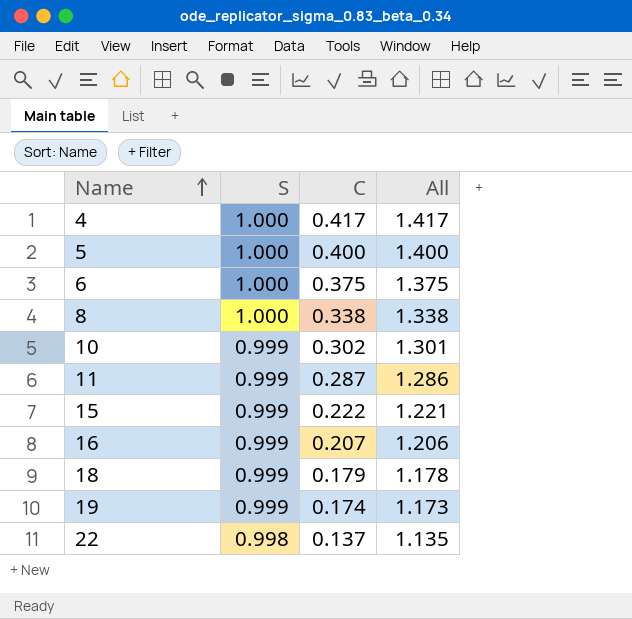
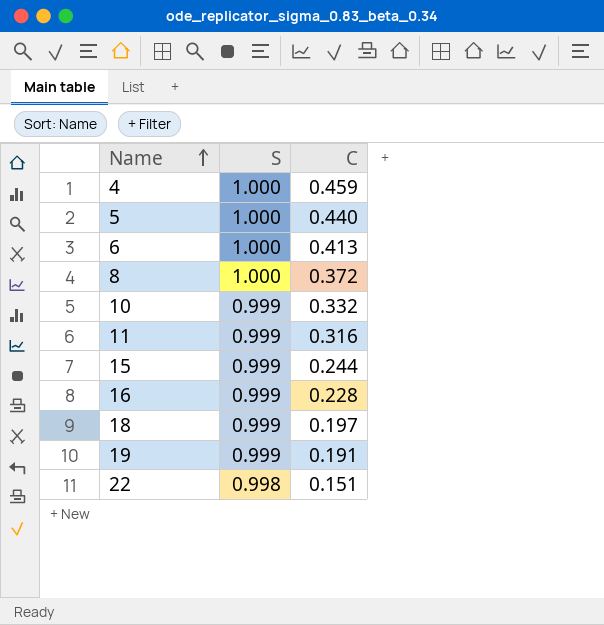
column All | formula: [S] + [C] -> none
4 | C: 0.417 -> 0.459
5 | C: 0.400 -> 0.440
6 | C: 0.375 -> 0.413
8 | C: 0.338 -> 0.372
10 | C: 0.302 -> 0.332
11 | C: 0.287 -> 0.316
15 | C: 0.222 -> 0.244
16 | C: 0.207 -> 0.228
18 | C: 0.179 -> 0.197
19 | C: 0.174 -> 0.191
22 | C: 0.137 -> 0.151

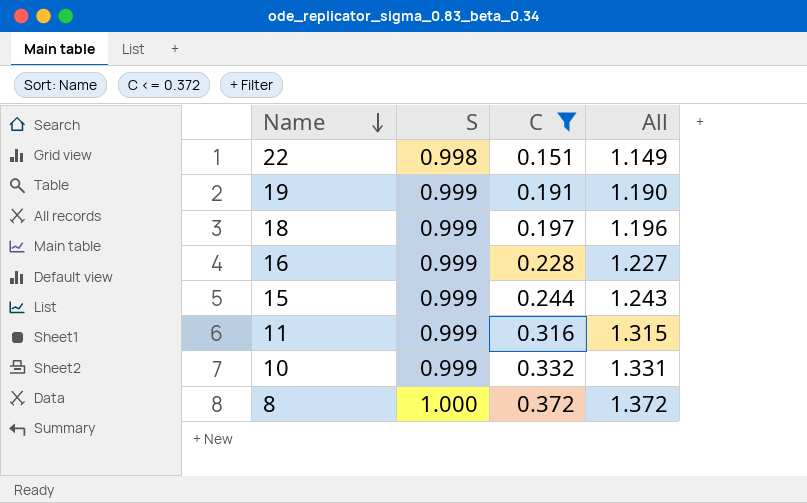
filter: none -> C <= 0.372
row order: Name ascending -> Name descending
column All | formula: none -> [S] + [C]

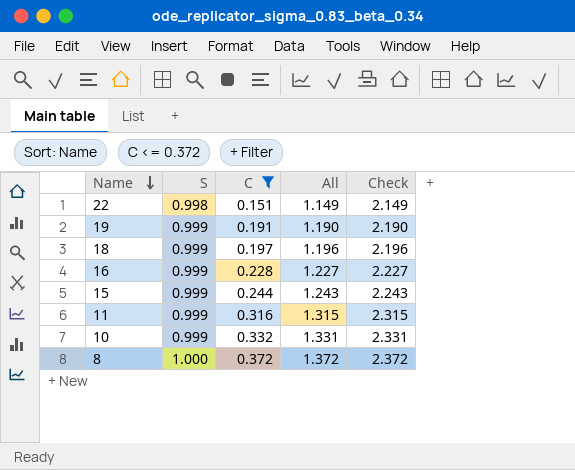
column Check | formula: none -> [All] + 1

